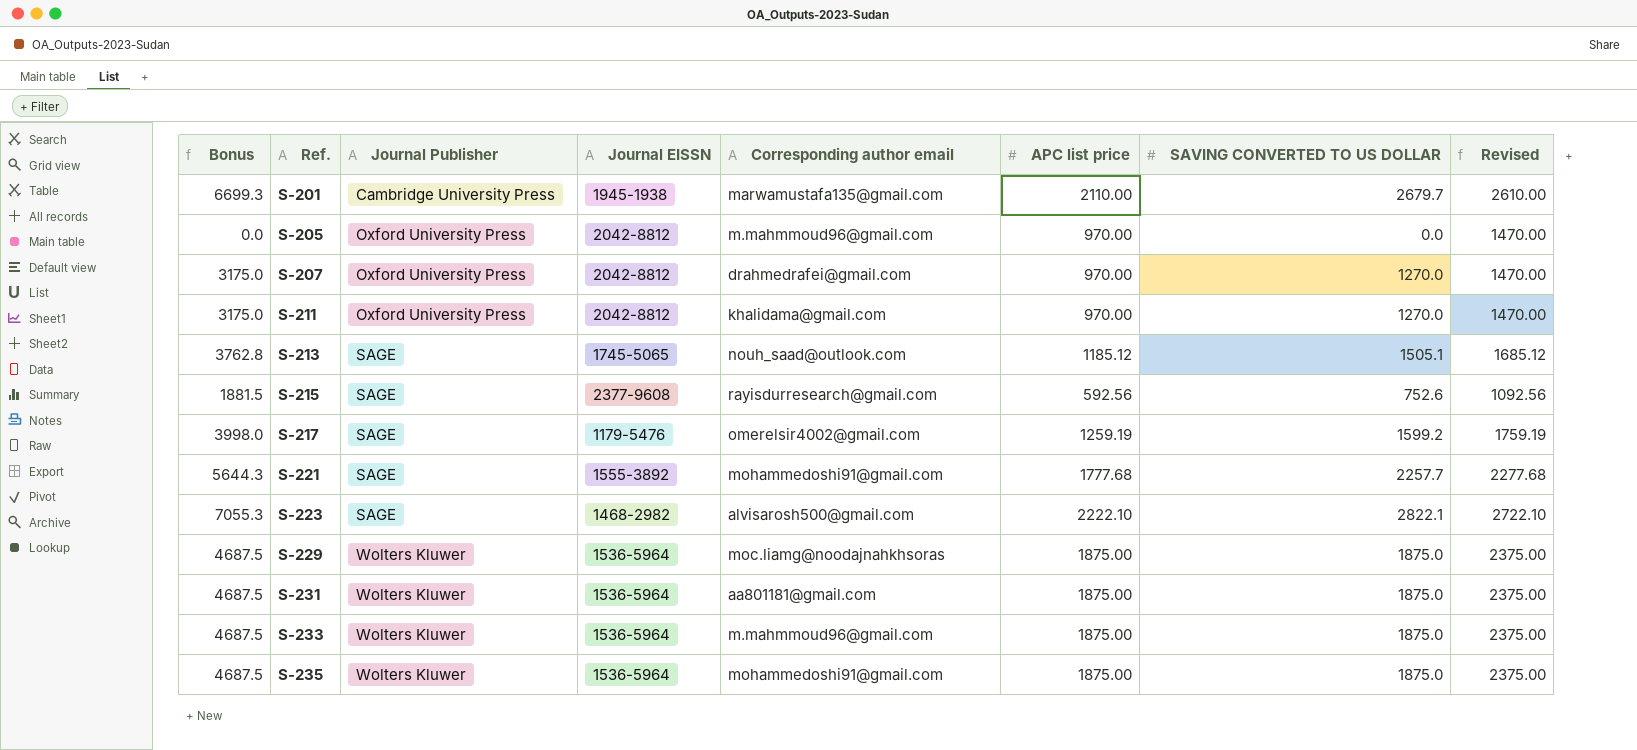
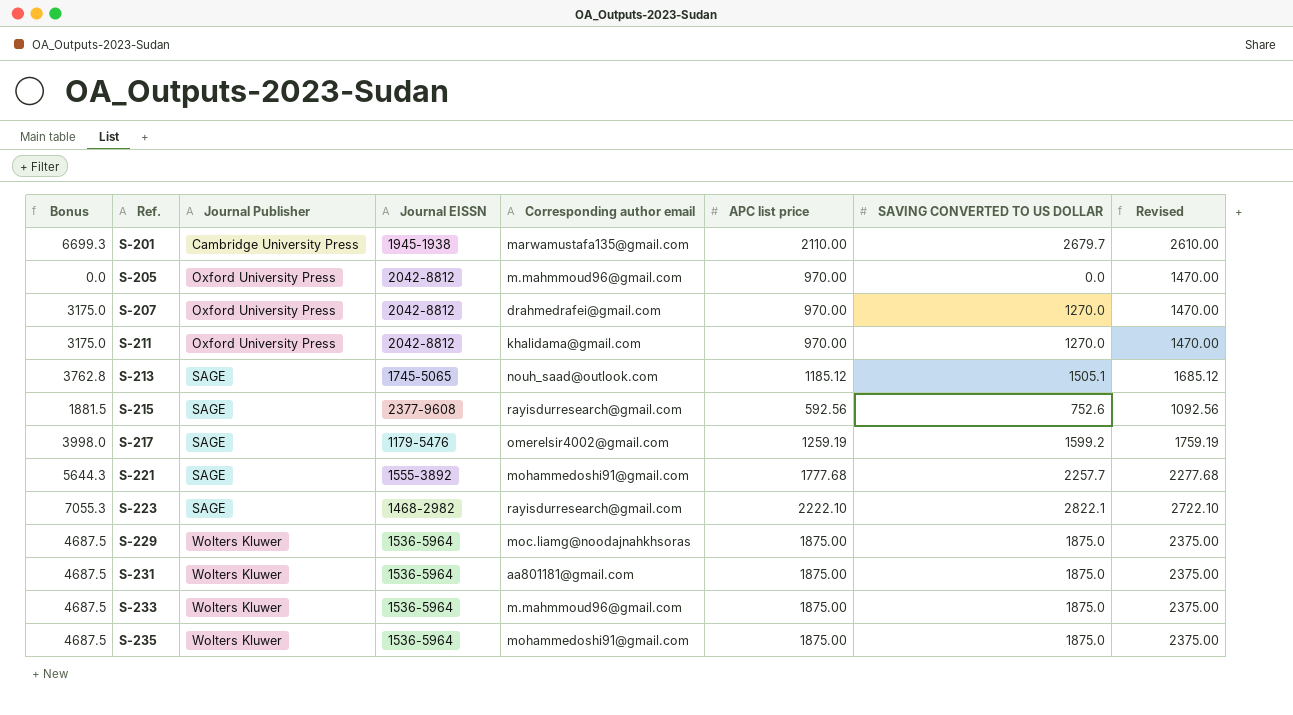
S-223 | Corresponding author email: alvisarosh500@gmail.com -> rayisdurresearch@gmail.com

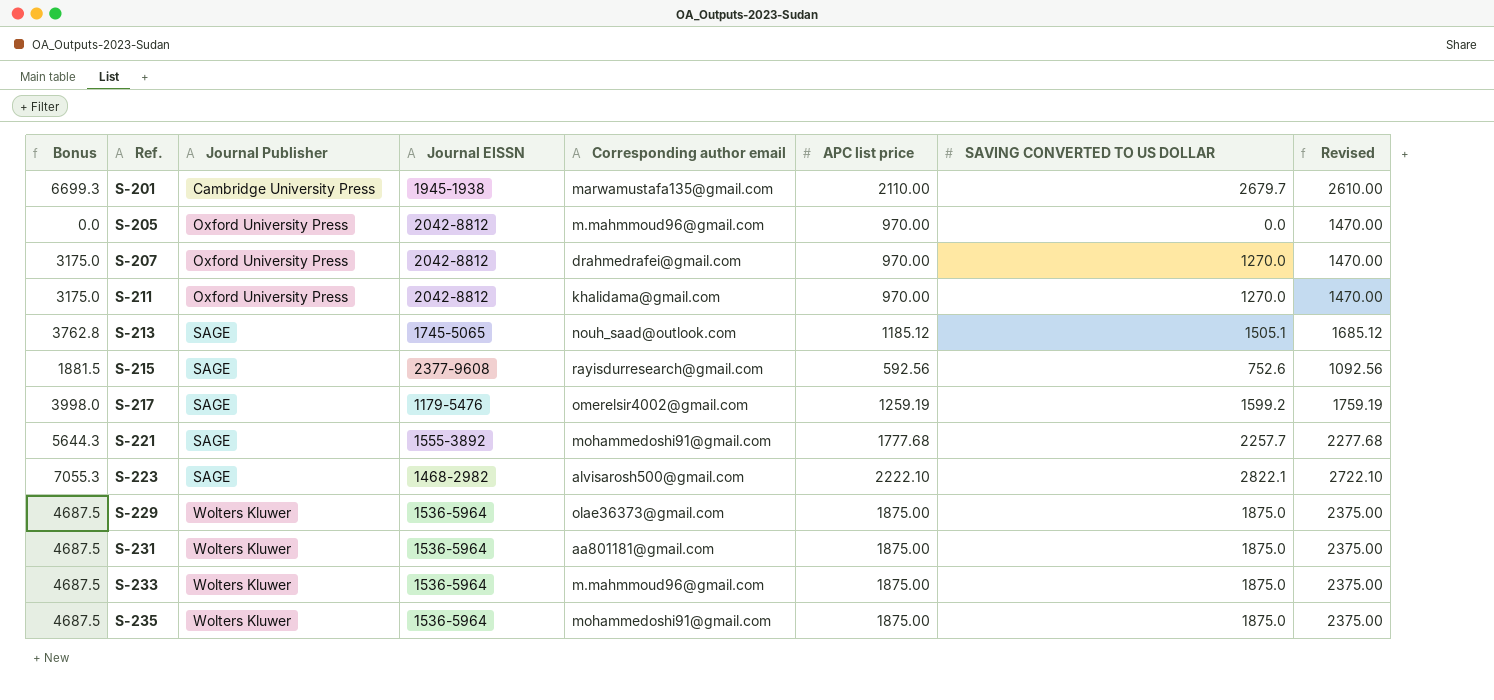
S-223 | Corresponding author email: rayisdurresearch@gmail.com -> alvisarosh500@gmail.com
S-229 | Corresponding author email: moc.liamg@noodajnahkhsoras -> olae36373@gmail.com

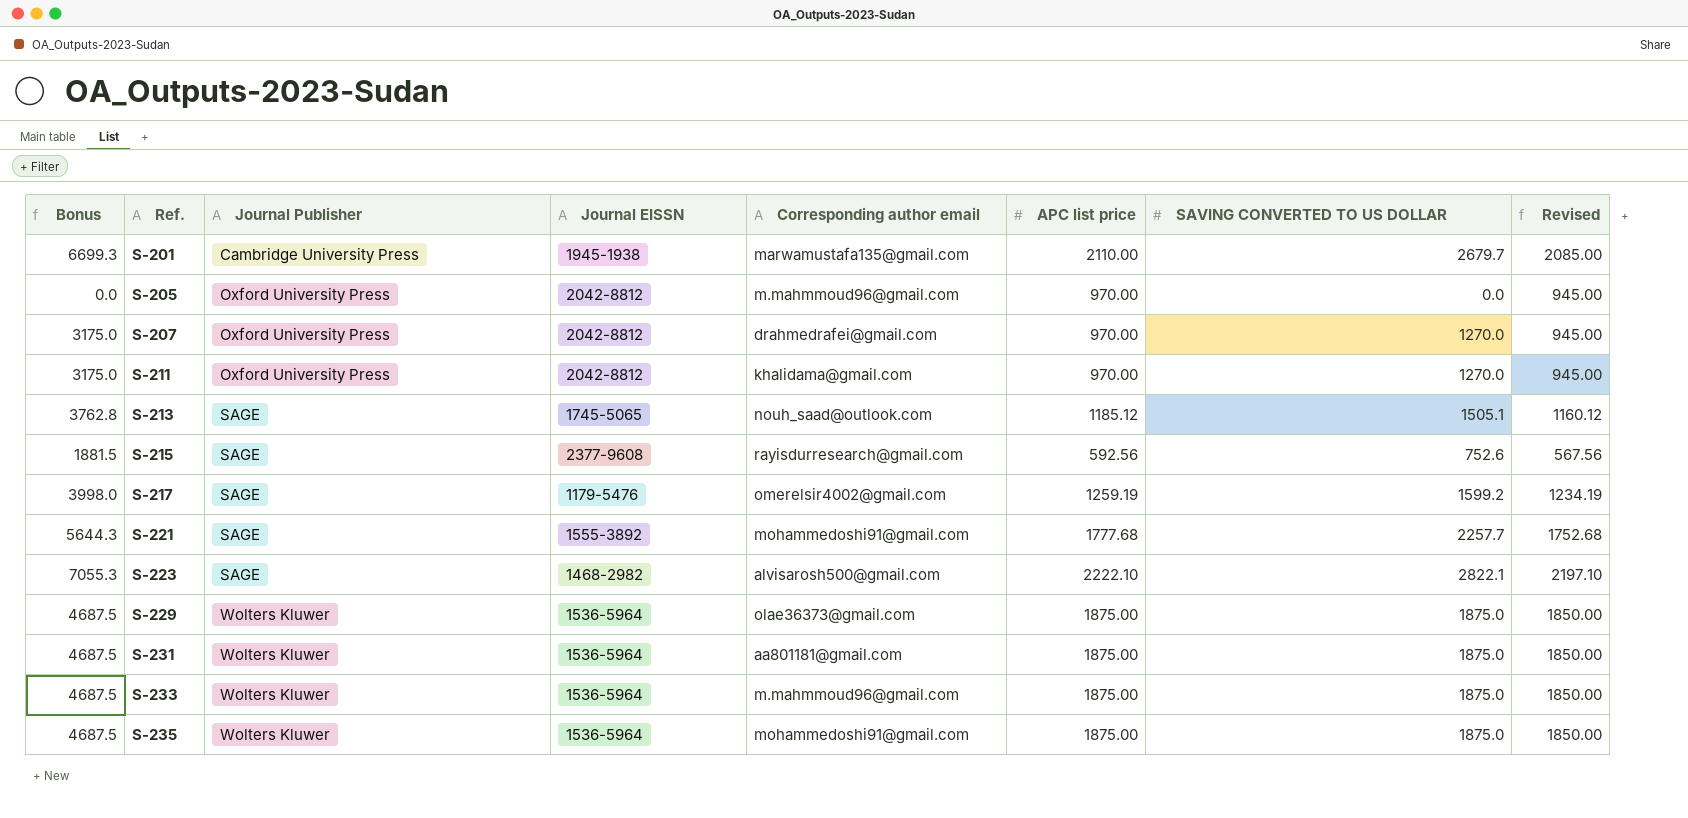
column Revised | formula: [APC list price] + 500 -> [APC list price] - 25

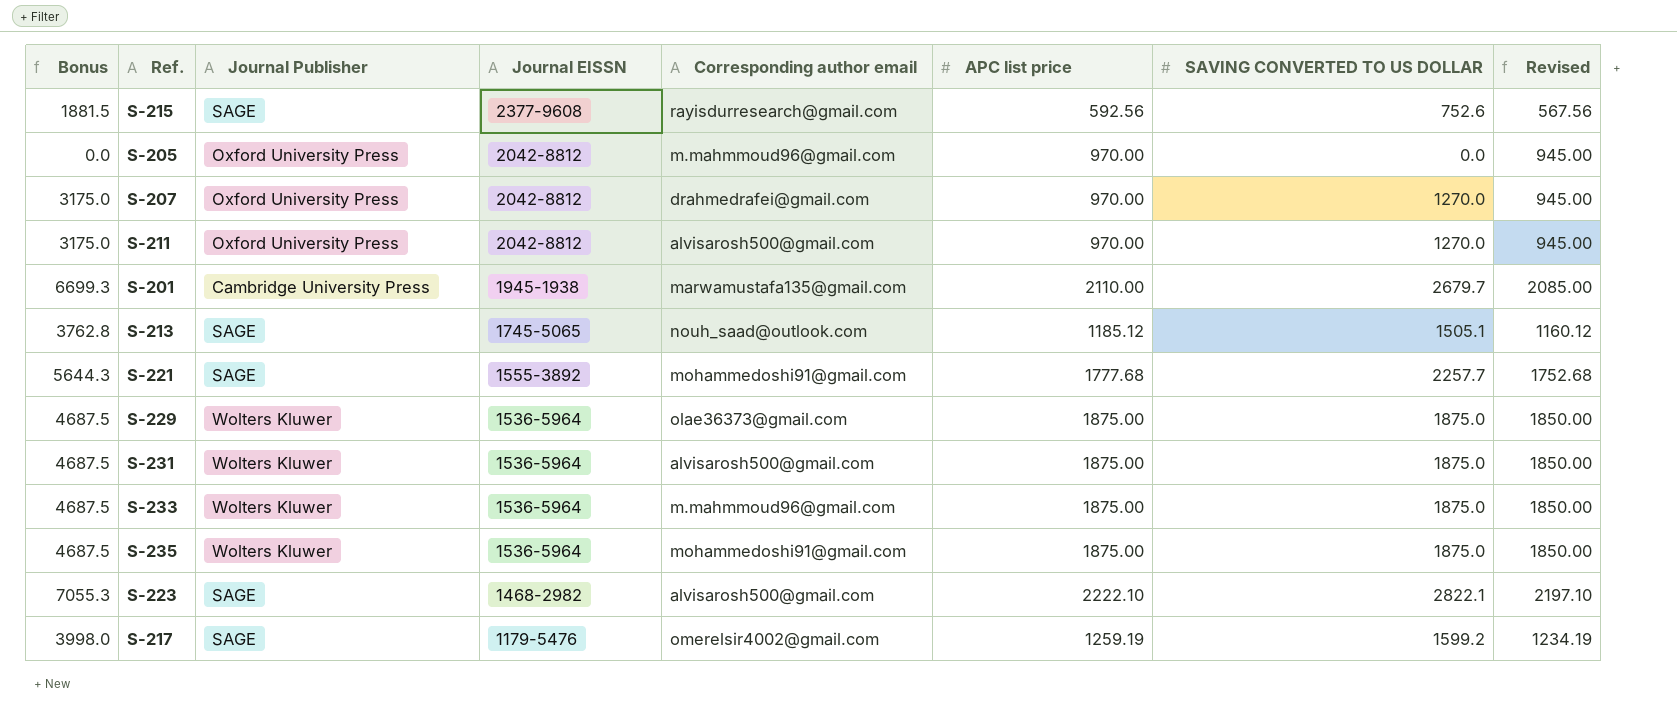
row order: Ref. ascending -> Journal EISSN descending
S-211 | Corresponding author email: khalidama@gmail.com -> alvisarosh500@gmail.com
S-231 | Corresponding author email: aa801181@gmail.com -> alvisarosh500@gmail.com

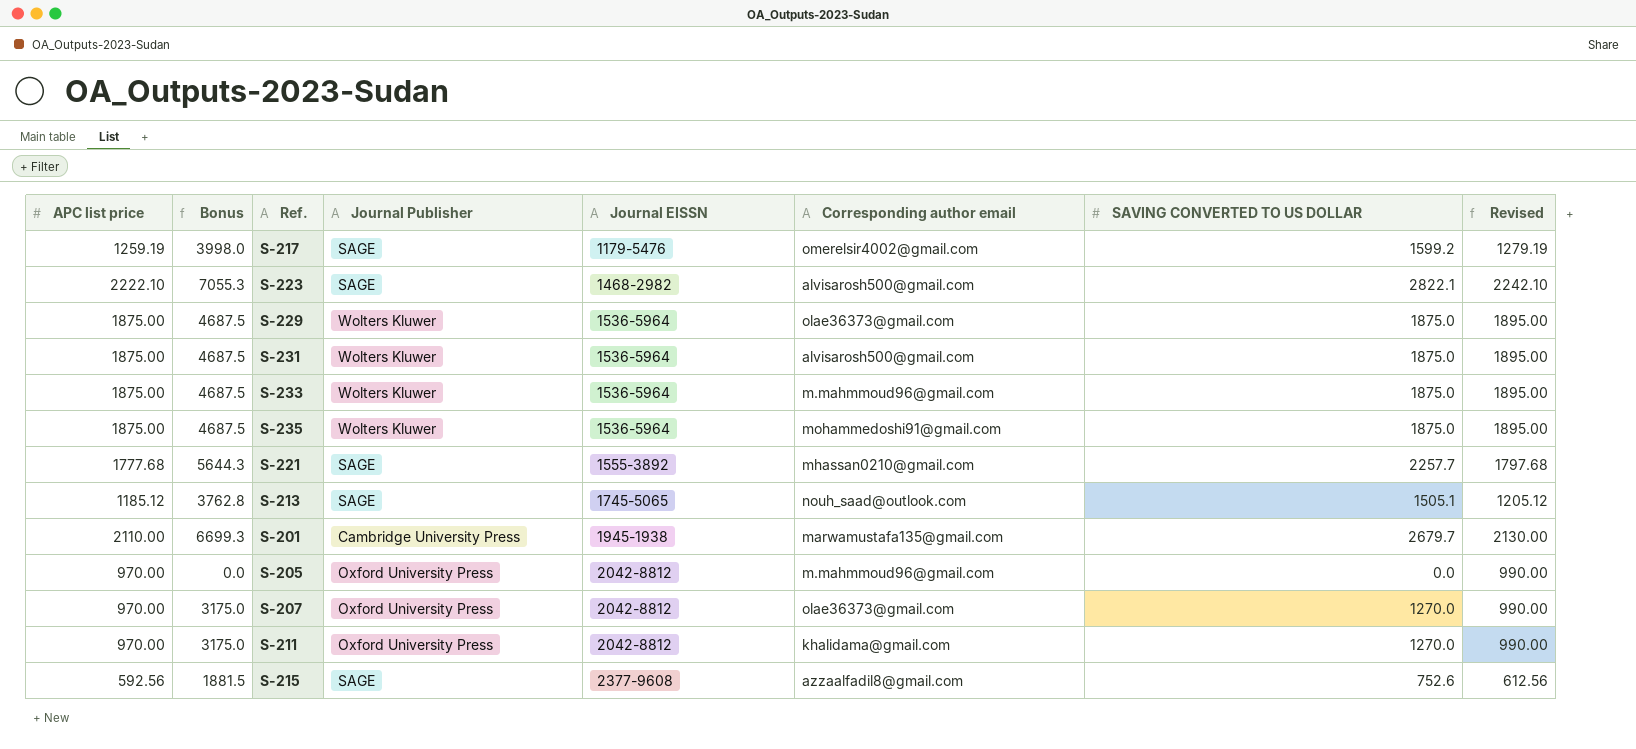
row order: Journal EISSN descending -> Journal EISSN ascending
column APC list price | position: 6 -> 1
column Revised | formula: [APC list price] - 25 -> [APC list price] + 20
S-221 | Corresponding author email: mohammedoshi91@gmail.com -> mhassan0210@gmail.com
S-207 | Corresponding author email: drahmedrafei@gmail.com -> olae36373@gmail.com
S-211 | Corresponding author email: alvisarosh500@gmail.com -> khalidama@gmail.com
S-215 | Corresponding author email: rayisdurresearch@gmail.com -> azzaalfadil8@gmail.com

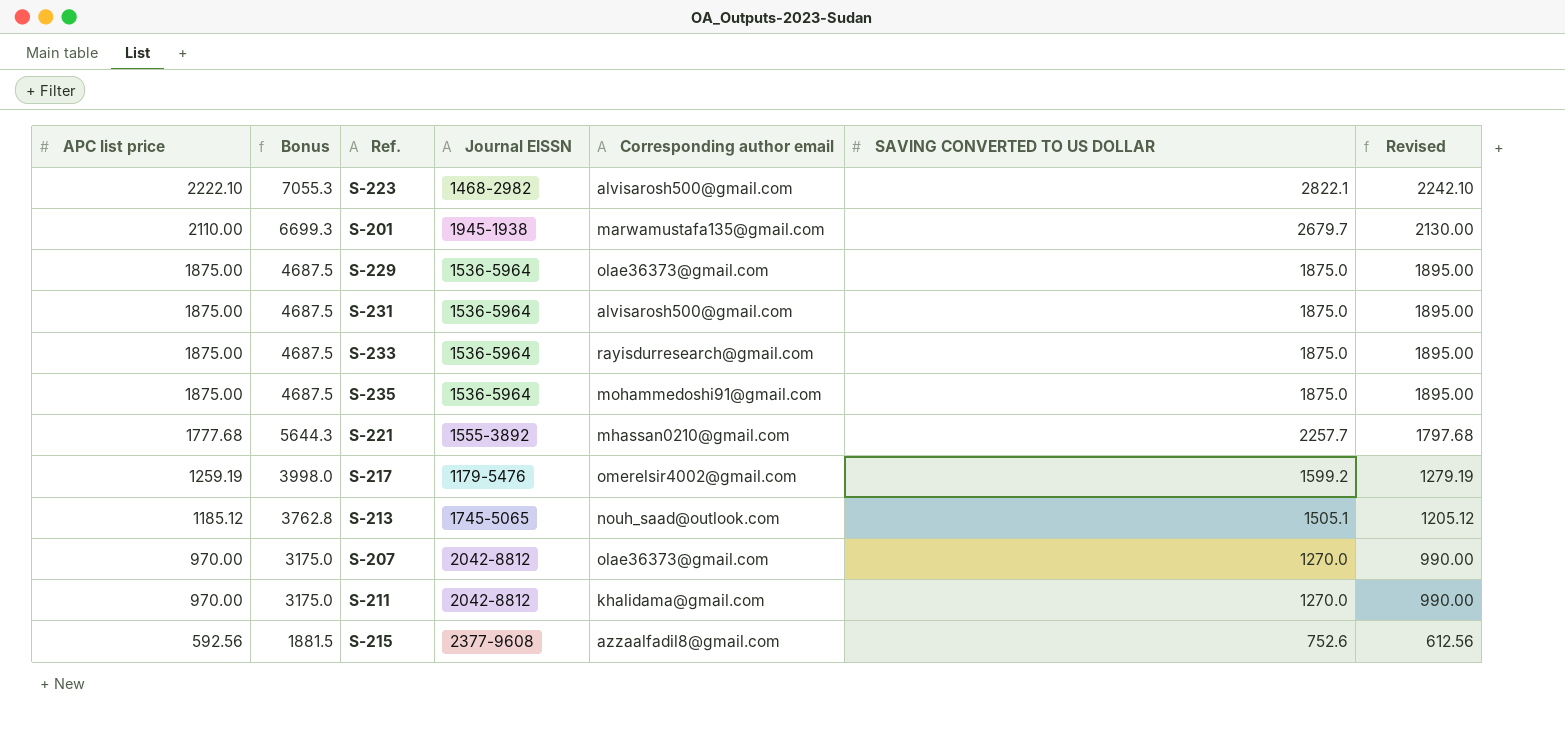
row order: Journal EISSN ascending -> APC list price descending
column Journal Publisher | position: 4 -> none
row S-205: 970.00 | 0.0 | Oxford University Press | 2042-8812 | m.mahmmoud96@gmail.com | 0.0 | 990.00 -> none
S-233 | Corresponding author email: m.mahmmoud96@gmail.com -> rayisdurresearch@gmail.com

